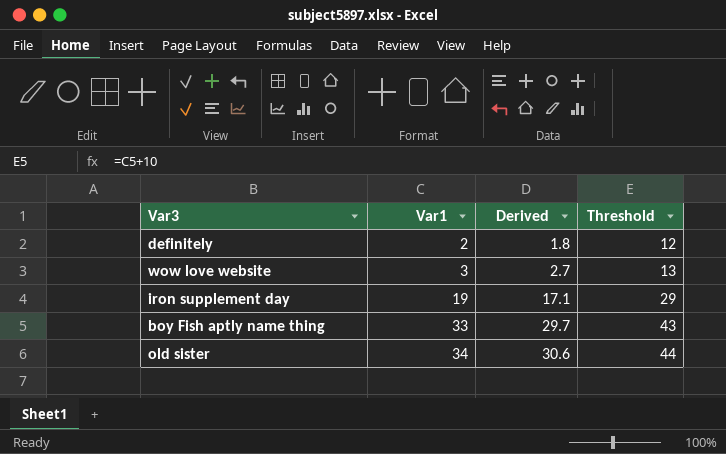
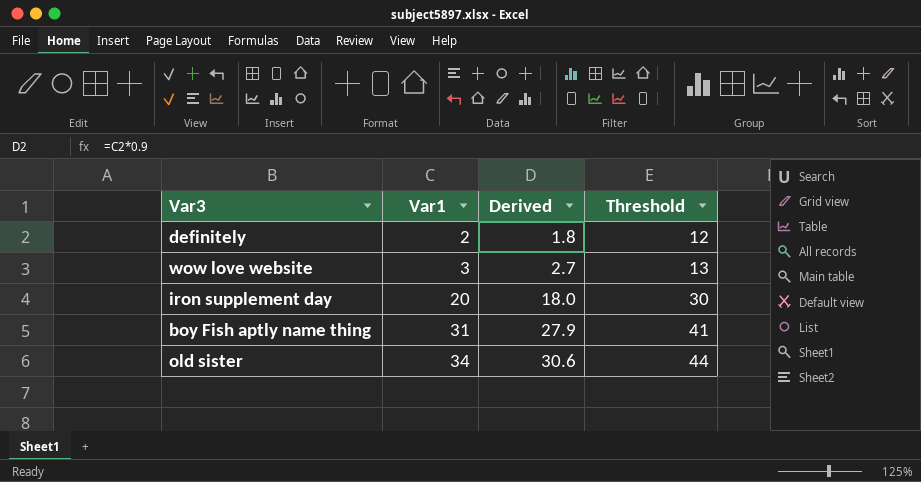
iron supplement day | Var1: 19 -> 20
iron supplement day | Derived: 17.1 -> 18.0
iron supplement day | Threshold: 29 -> 30
boy Fish aptly name thing | Var1: 33 -> 31
boy Fish aptly name thing | Derived: 29.7 -> 27.9
boy Fish aptly name thing | Threshold: 43 -> 41

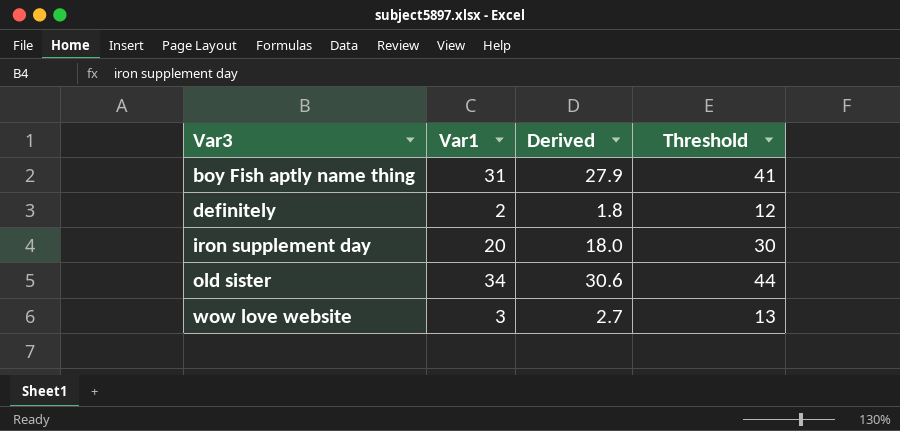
row order: Var1 ascending -> Var3 ascending

